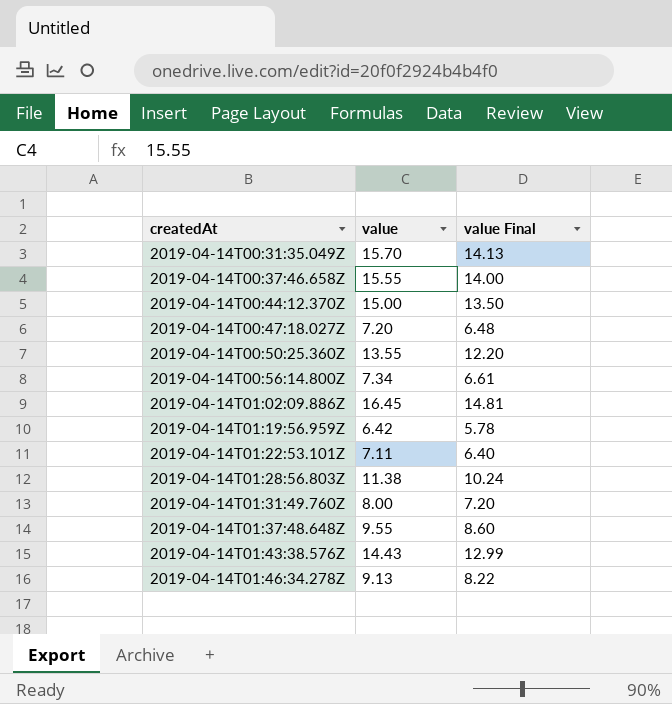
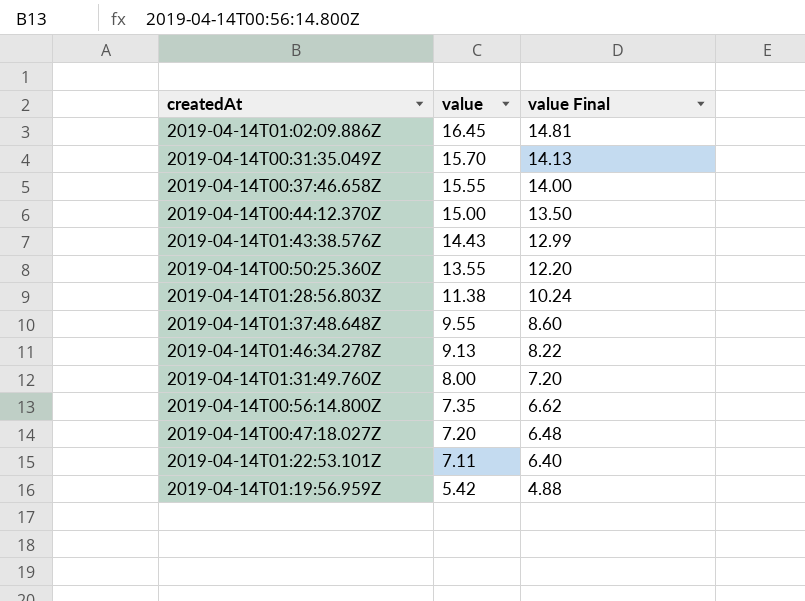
row order: createdAt ascending -> value descending
2019-04-14T00:56:14.800Z | value: 7.34 -> 7.35
2019-04-14T00:56:14.800Z | value Final: 6.61 -> 6.62
2019-04-14T01:19:56.959Z | value: 6.42 -> 5.42
2019-04-14T01:19:56.959Z | value Final: 5.78 -> 4.88

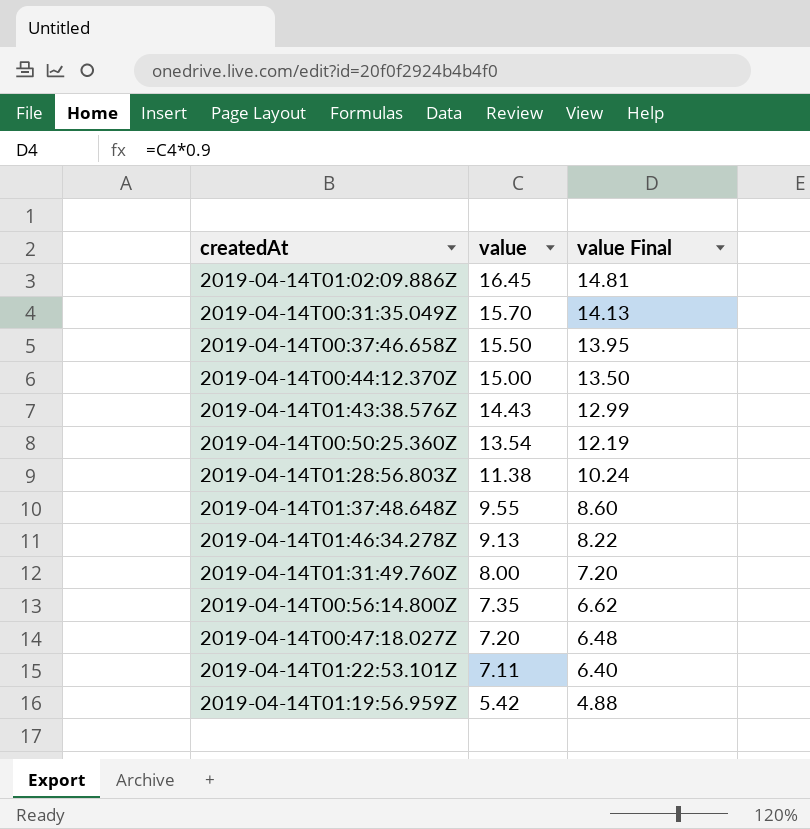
2019-04-14T00:37:46.658Z | value: 15.55 -> 15.50
2019-04-14T00:37:46.658Z | value Final: 14.00 -> 13.95
2019-04-14T00:50:25.360Z | value: 13.55 -> 13.54
2019-04-14T00:50:25.360Z | value Final: 12.20 -> 12.19

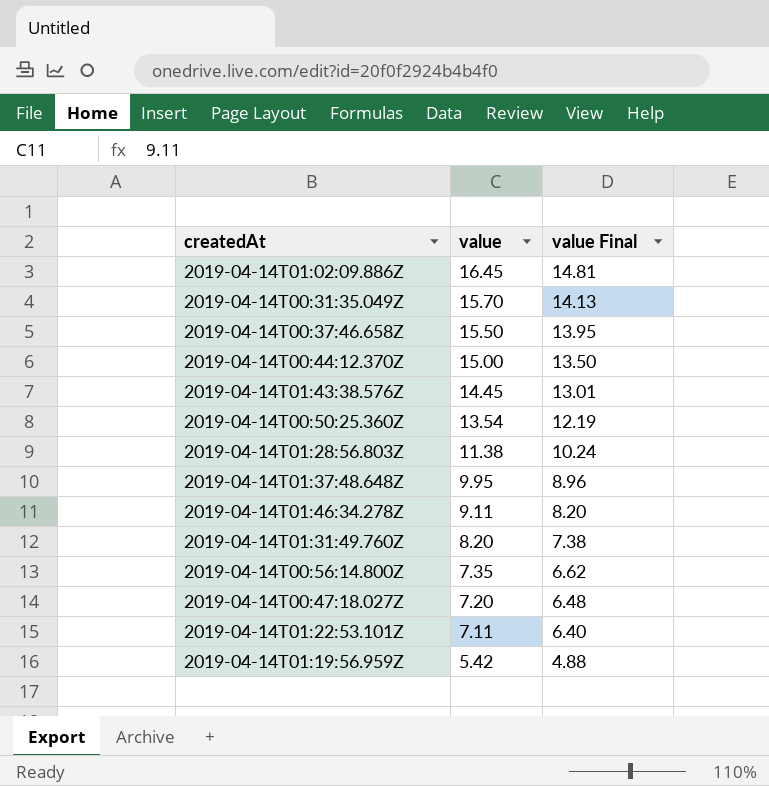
2019-04-14T01:43:38.576Z | value: 14.43 -> 14.45
2019-04-14T01:43:38.576Z | value Final: 12.99 -> 13.01
2019-04-14T01:37:48.648Z | value: 9.55 -> 9.95
2019-04-14T01:37:48.648Z | value Final: 8.60 -> 8.96
2019-04-14T01:46:34.278Z | value: 9.13 -> 9.11
2019-04-14T01:46:34.278Z | value Final: 8.22 -> 8.20
2019-04-14T01:31:49.760Z | value: 8.00 -> 8.20
2019-04-14T01:31:49.760Z | value Final: 7.20 -> 7.38

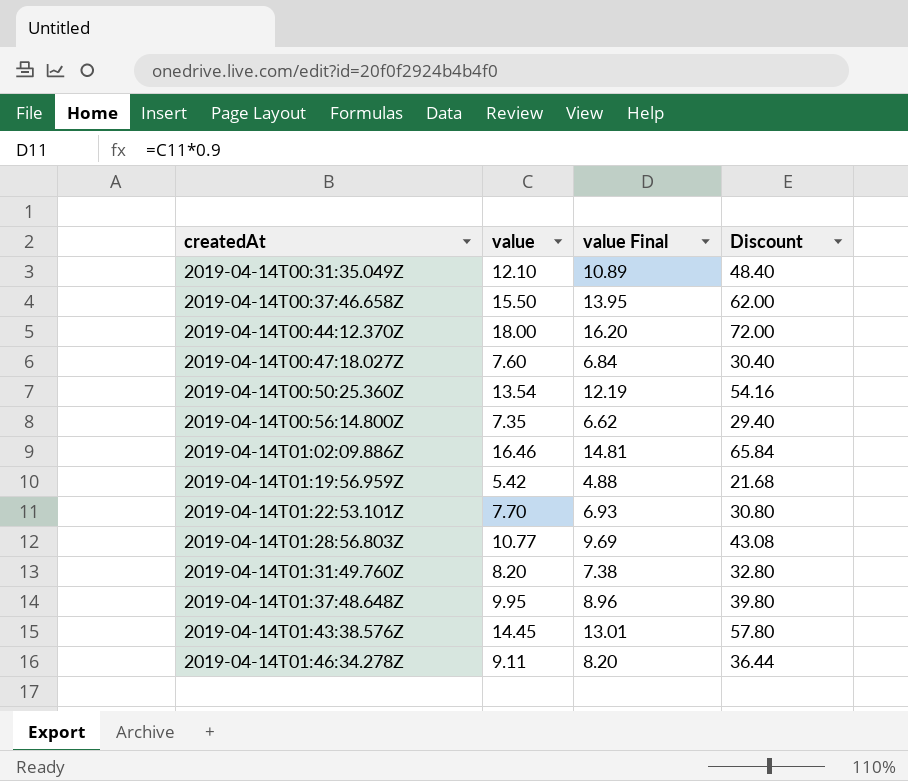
row order: value descending -> createdAt ascending
column Discount | formula: none -> [value] * 4
2019-04-14T00:31:35.049Z | value: 15.70 -> 12.10
2019-04-14T00:31:35.049Z | value Final: 14.13 -> 10.89
2019-04-14T00:44:12.370Z | value: 15.00 -> 18.00
2019-04-14T00:44:12.370Z | value Final: 13.50 -> 16.20
2019-04-14T00:47:18.027Z | value: 7.20 -> 7.60
2019-04-14T00:47:18.027Z | value Final: 6.48 -> 6.84
2019-04-14T01:02:09.886Z | value: 16.45 -> 16.46
2019-04-14T01:22:53.101Z | value: 7.11 -> 7.70
2019-04-14T01:22:53.101Z | value Final: 6.40 -> 6.93
2019-04-14T01:28:56.803Z | value: 11.38 -> 10.77
2019-04-14T01:28:56.803Z | value Final: 10.24 -> 9.69

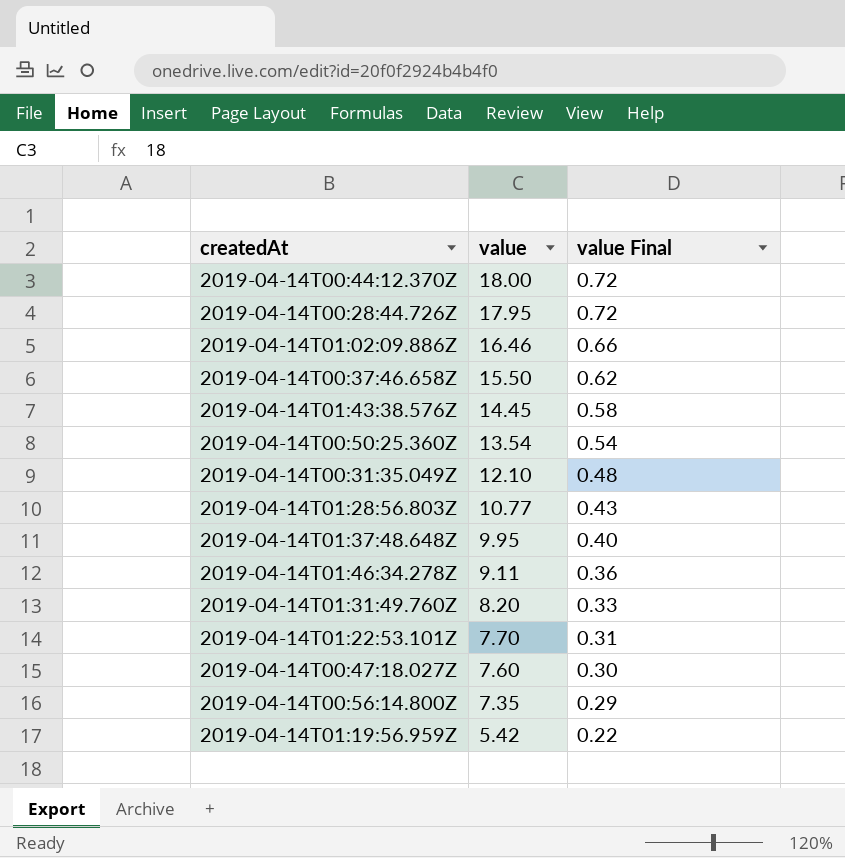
row order: createdAt ascending -> value descending
column Discount | formula: [value] * 4 -> none
column value Final | formula: [value] * 0.9 -> [value] * 0.04
row 2019-04-14T00:28:44.726Z: none -> 17.95 | 0.72

